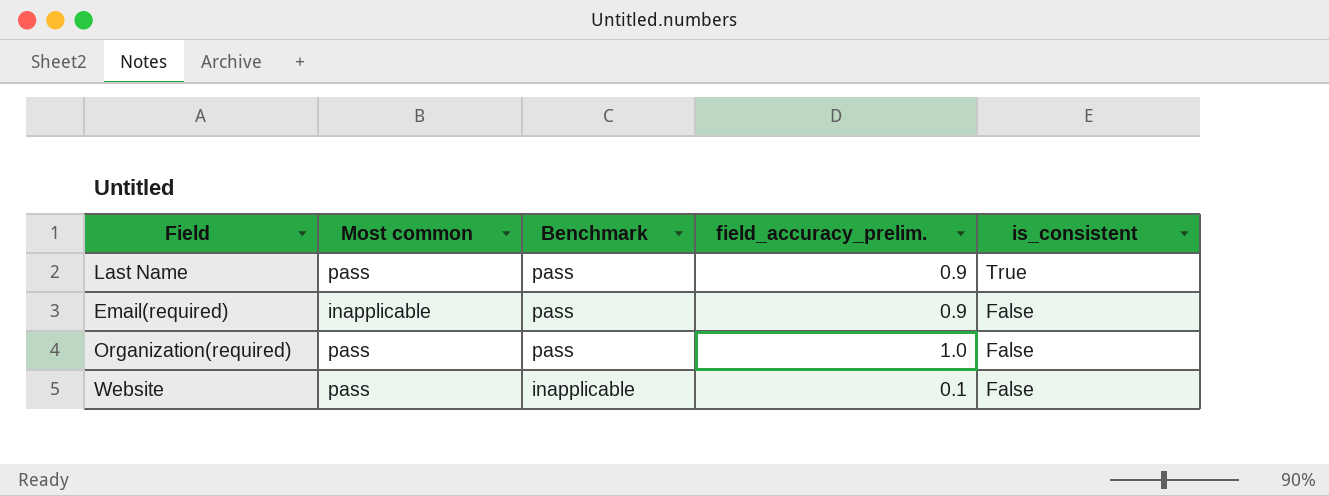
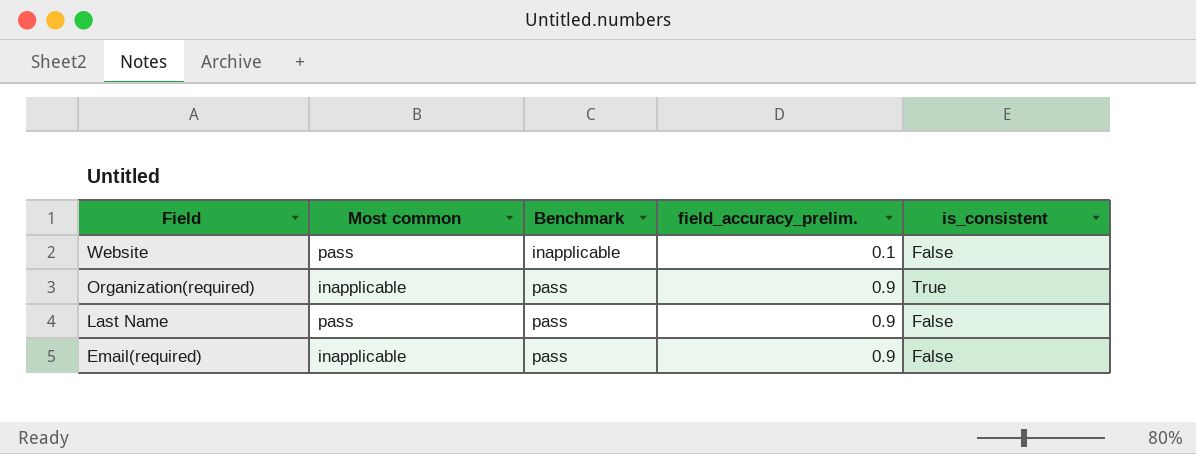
row order: Benchmark descending -> Field descending
Organization(required) | Most common: pass -> inapplicable
Organization(required) | field_accuracy_prelim.: 1.0 -> 0.9
Organization(required) | is_consistent: False -> True
Last Name | is_consistent: True -> False

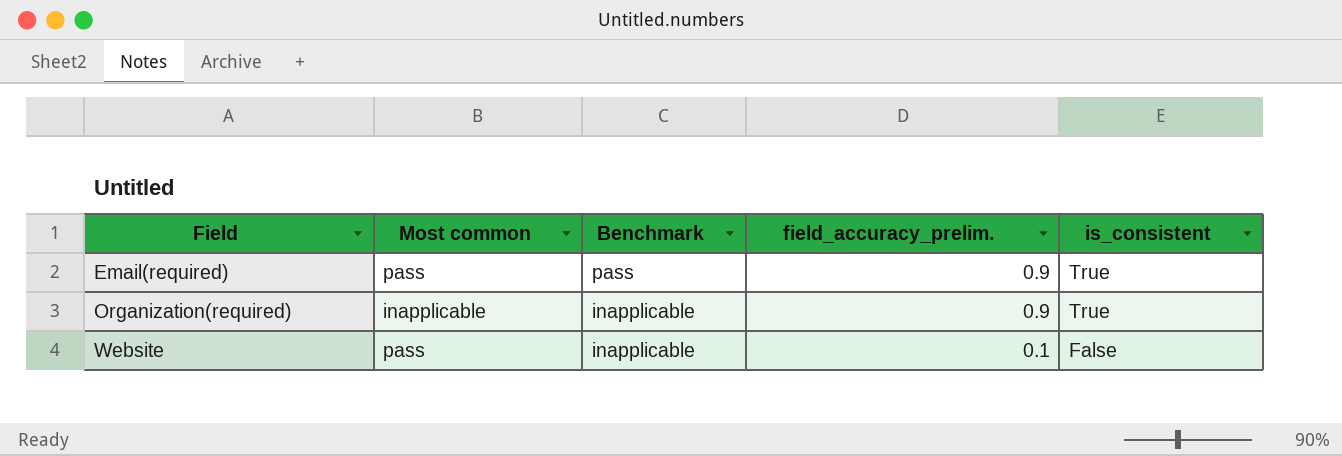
row order: Field descending -> Field ascending
row Last Name: pass | pass | 0.9 | False -> none
Email(required) | Most common: inapplicable -> pass
Email(required) | is_consistent: False -> True
Organization(required) | Benchmark: pass -> inapplicable

